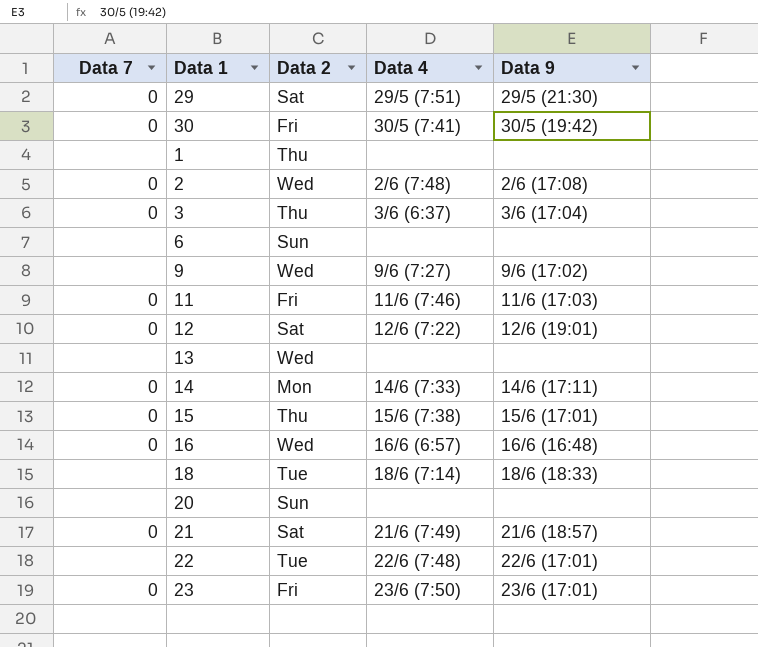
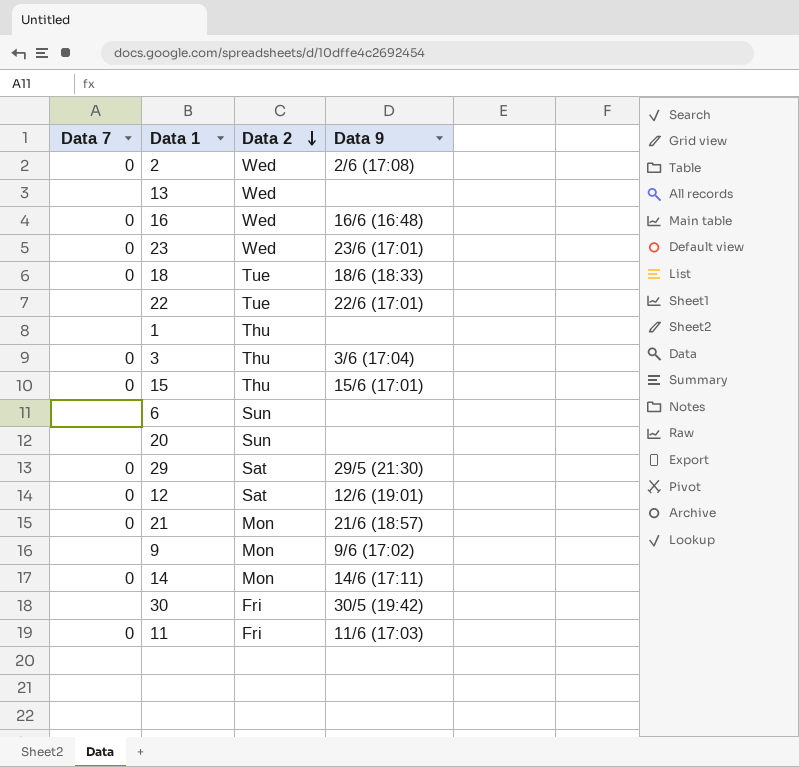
row order: none -> Data 2 descending
column Data 4 | position: 4 -> none
23 | Data 2: Fri -> Wed
18 | Data 7: none -> 0
21 | Data 2: Sat -> Mon
9 | Data 2: Wed -> Mon
30 | Data 7: 0 -> none

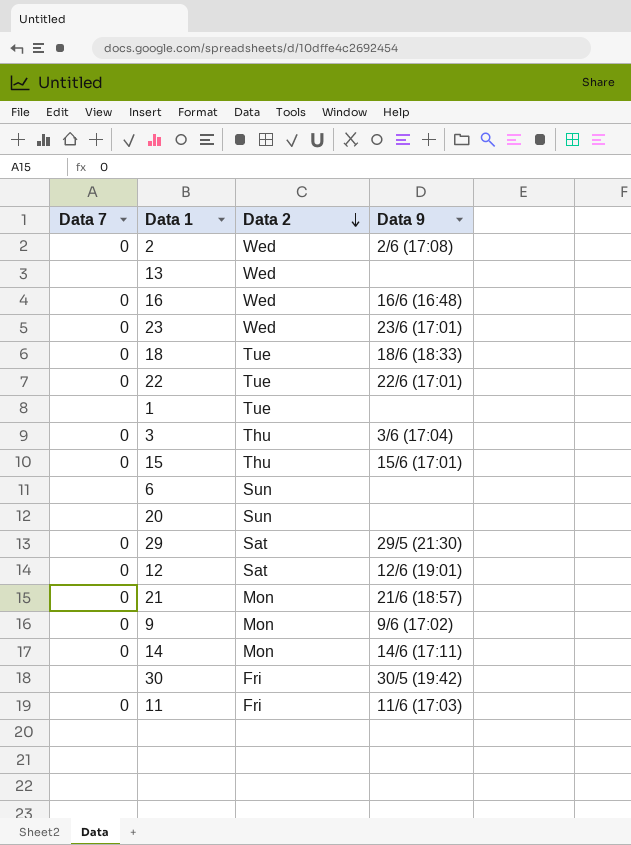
22 | Data 7: none -> 0
1 | Data 2: Thu -> Tue
9 | Data 7: none -> 0

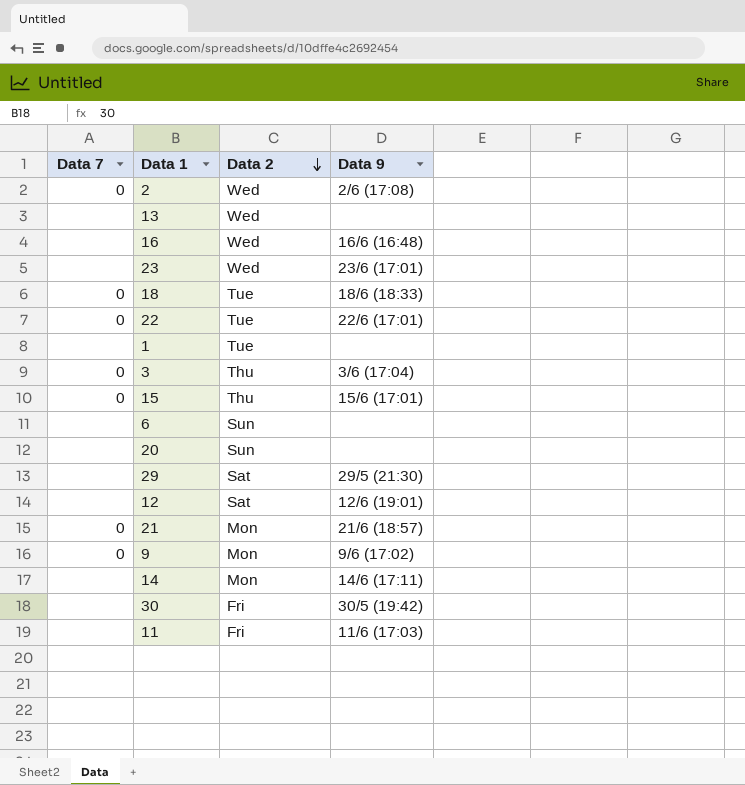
16 | Data 7: 0 -> none
23 | Data 7: 0 -> none
29 | Data 7: 0 -> none
12 | Data 7: 0 -> none
14 | Data 7: 0 -> none
11 | Data 7: 0 -> none

